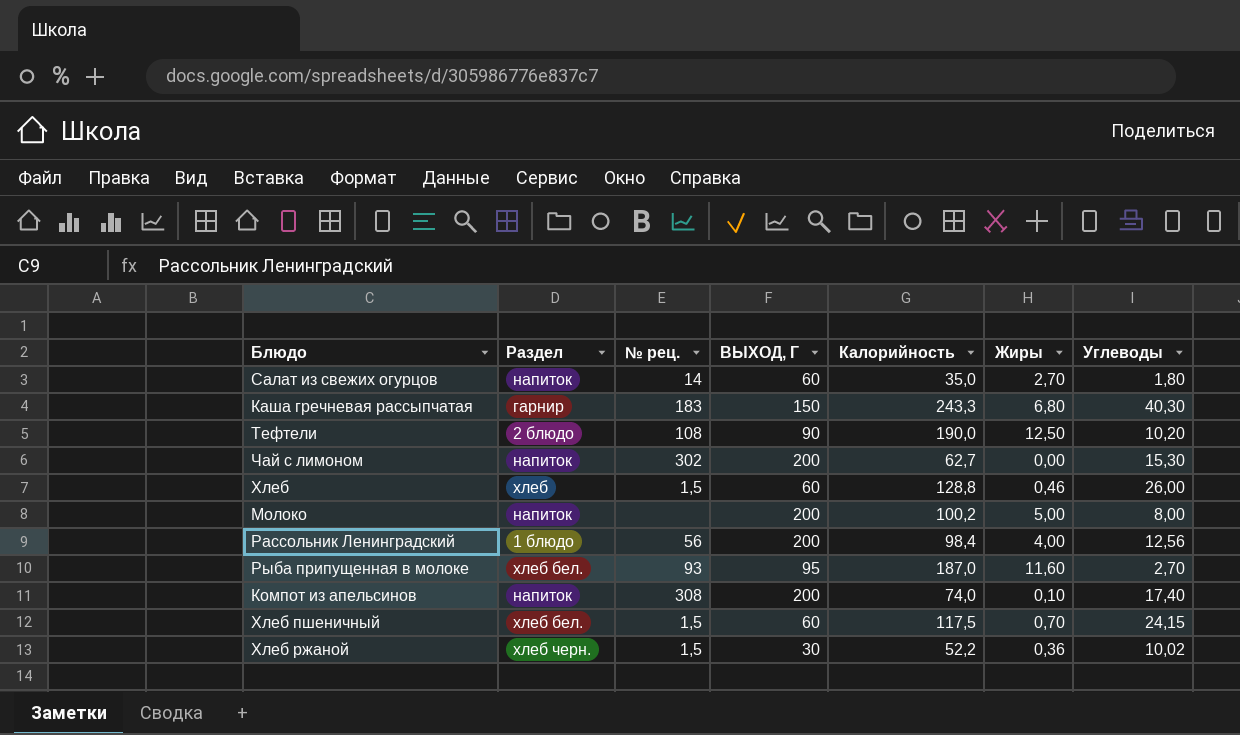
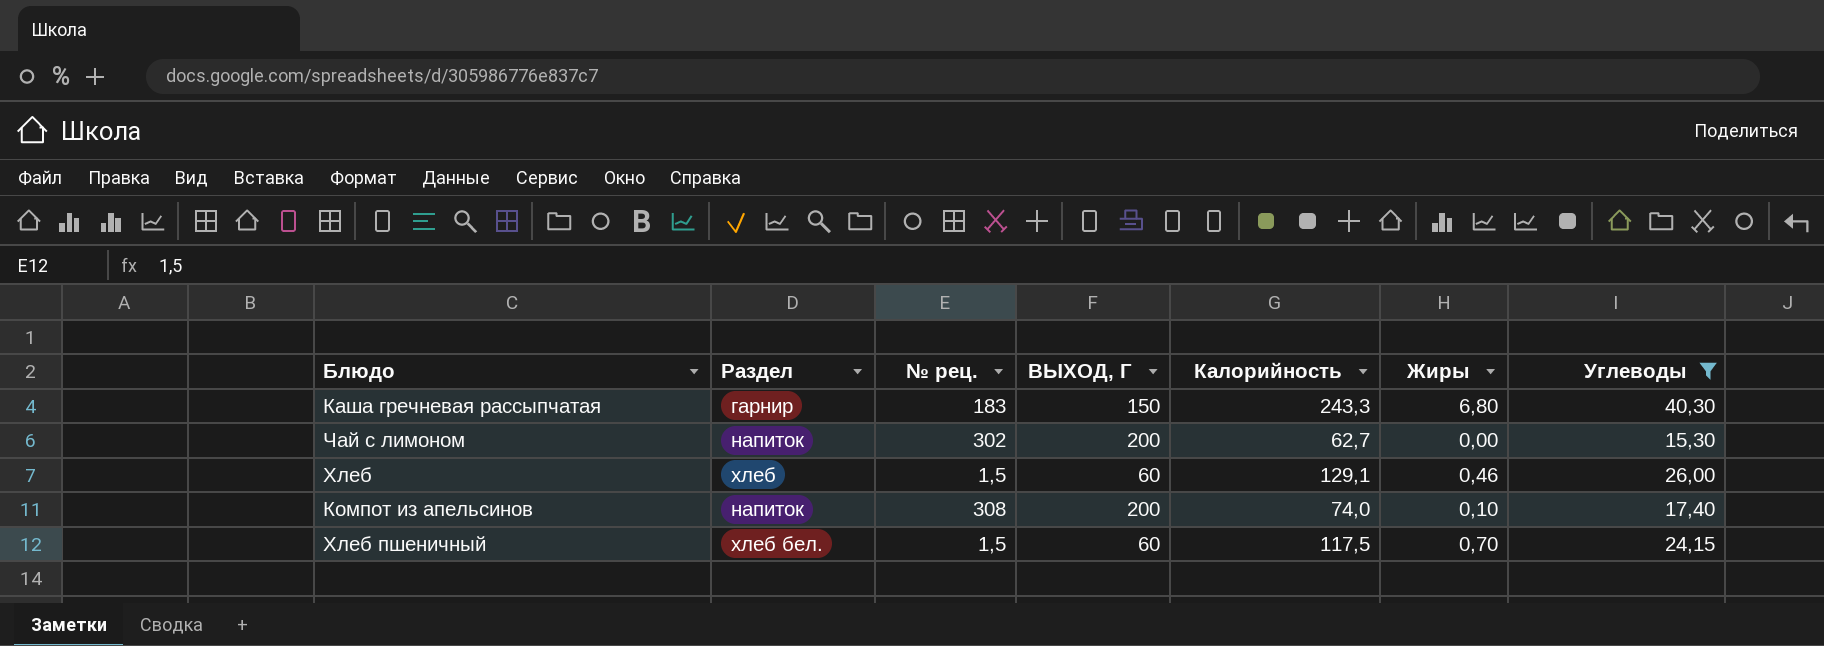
filter: none -> Углеводы >= 15,30
Хлеб | Калорийность: 128,8 -> 129,1

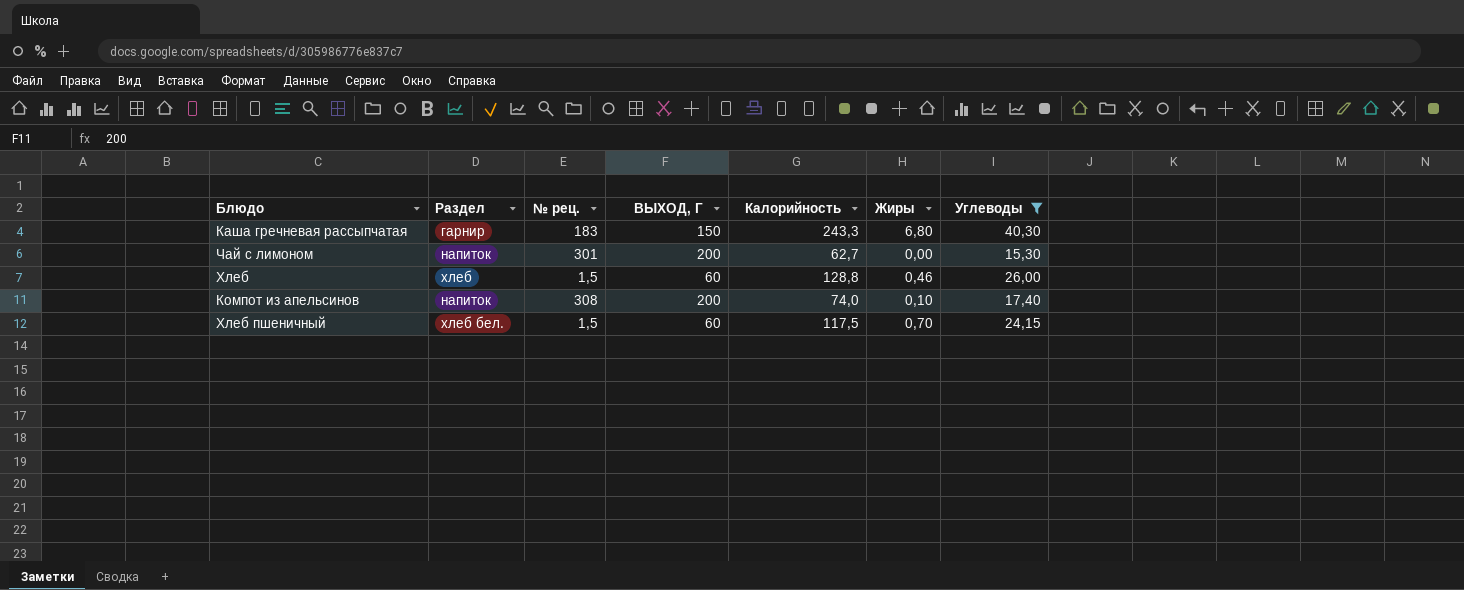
Чай с лимоном | № рец.: 302 -> 301
Хлеб | Калорийность: 129,1 -> 128,8

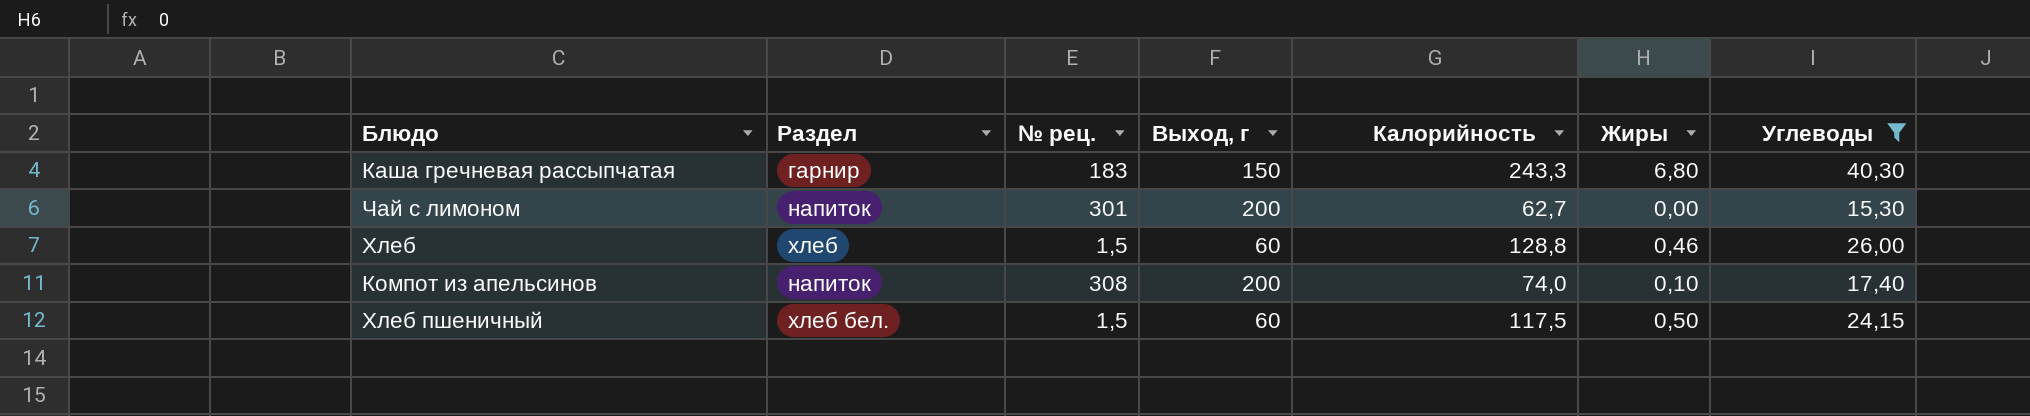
column name: ВЫХОД, Г -> Выход, г
Хлеб пшеничный | Жиры: 0,70 -> 0,50

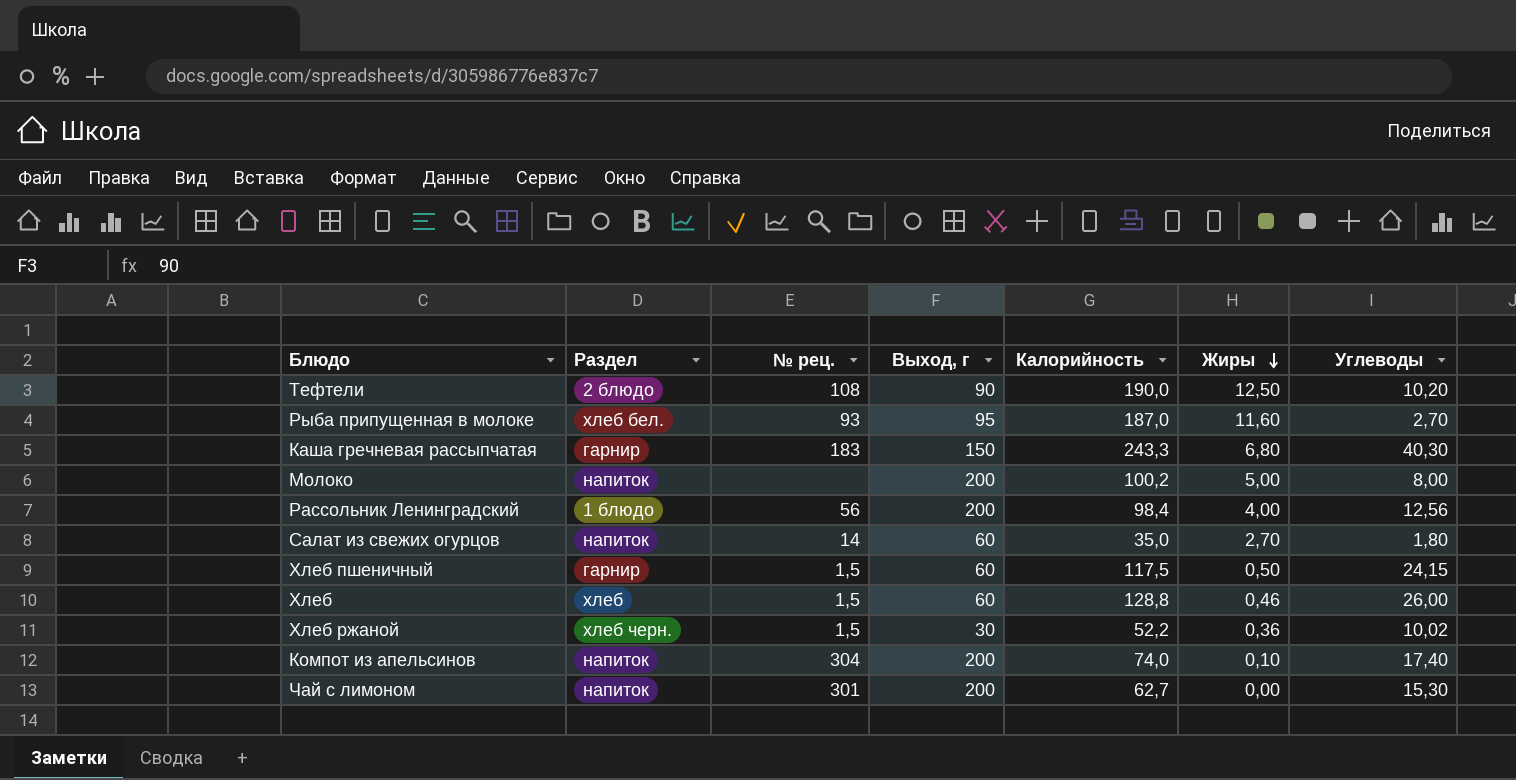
filter: Углеводы >= 15,30 -> none
row order: none -> Жиры descending
Хлеб пшеничный | Раздел: хлеб бел. -> гарнир
Компот из апельсинов | № рец.: 308 -> 304

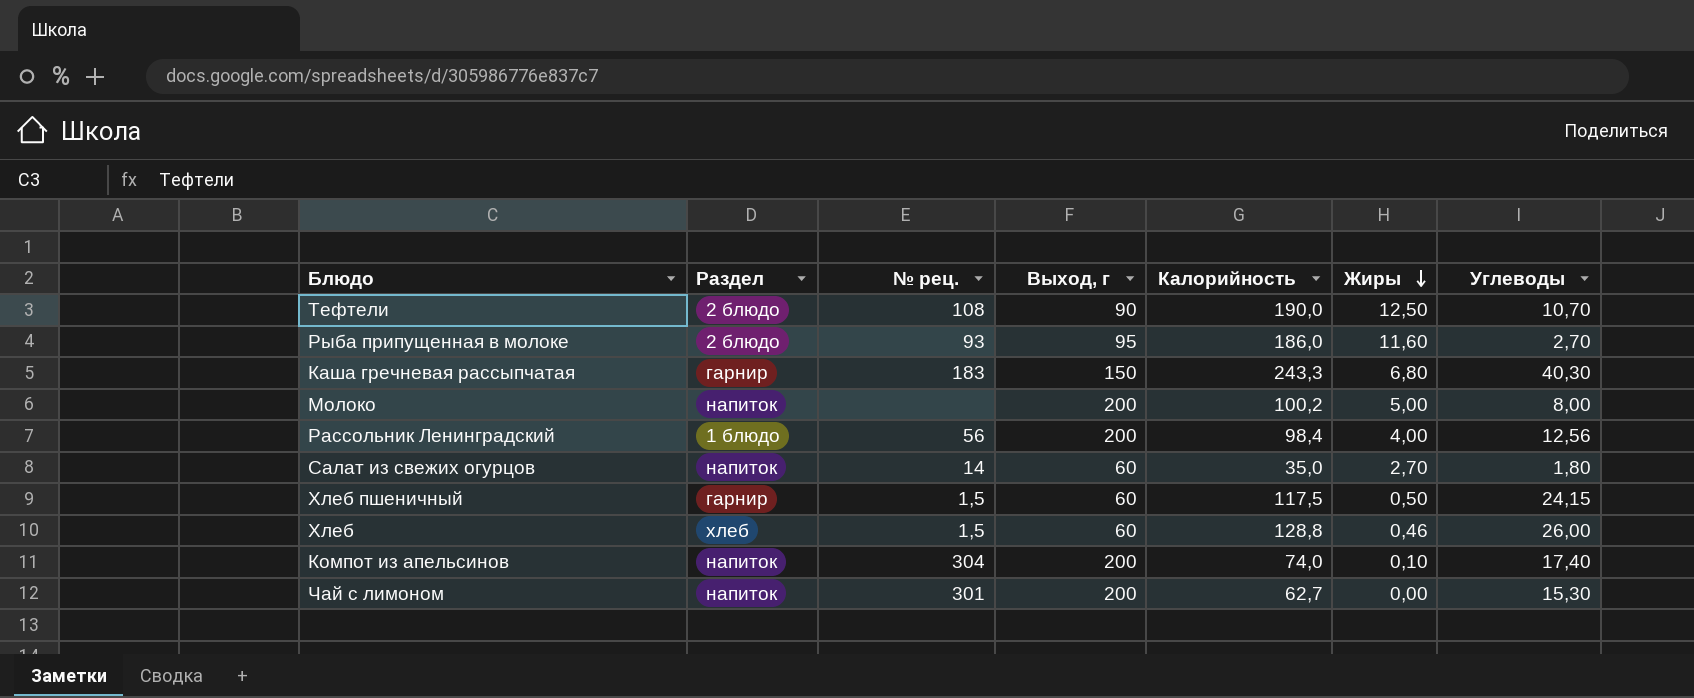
row Хлеб ржаной: хлеб черн. | 1,5 | 30 | 52,2 | 0,36 | 10,02 -> none
Тефтели | Углеводы: 10,20 -> 10,70
Рыба припущенная в молоке | Раздел: хлеб бел. -> 2 блюдо
Рыба припущенная в молоке | Калорийность: 187,0 -> 186,0

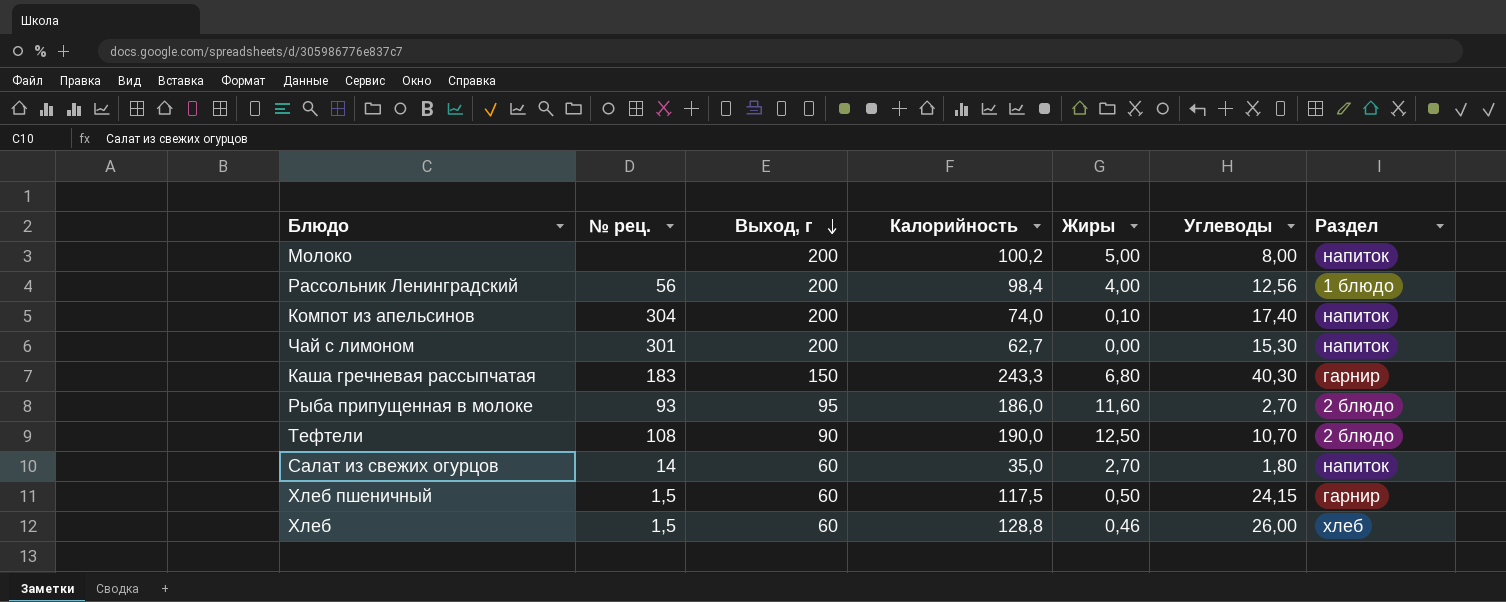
row order: Жиры descending -> Выход, г descending
column Раздел | position: 2 -> 7

